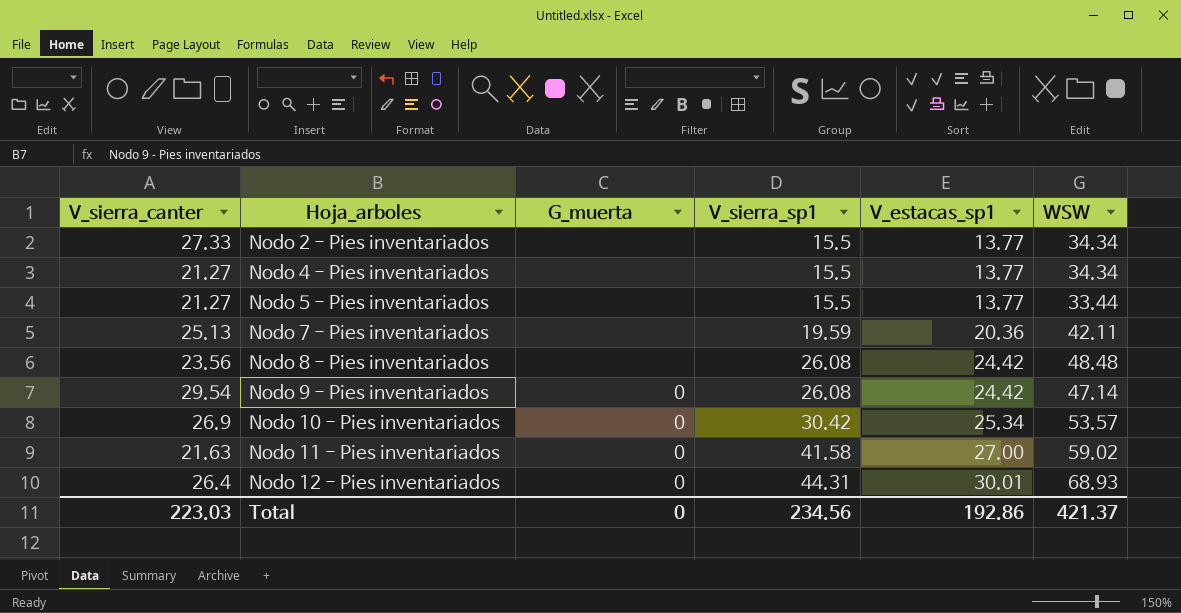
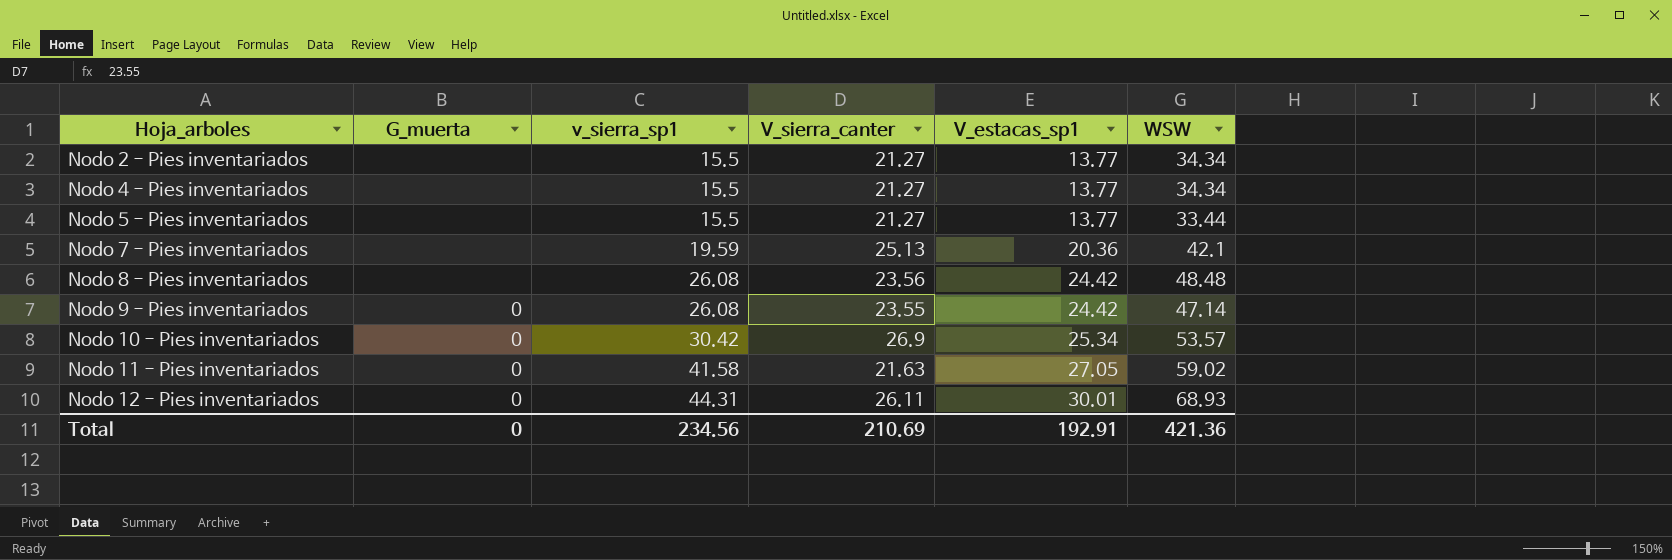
column name: V_sierra_sp1 -> v_sierra_sp1
column V_sierra_canter | position: 1 -> 4
Nodo 2 - Pies inventariados | V_sierra_canter: 27.33 -> 21.27
Nodo 7 - Pies inventariados | WSW: 42.11 -> 42.1
Nodo 9 - Pies inventariados | V_sierra_canter: 29.54 -> 23.55
Nodo 11 - Pies inventariados | V_estacas_sp1: 27.00 -> 27.05
Nodo 12 - Pies inventariados | V_sierra_canter: 26.4 -> 26.11
Total | V_sierra_canter: 223.03 -> 210.69
Total | V_estacas_sp1: 192.86 -> 192.91
Total | WSW: 421.37 -> 421.36

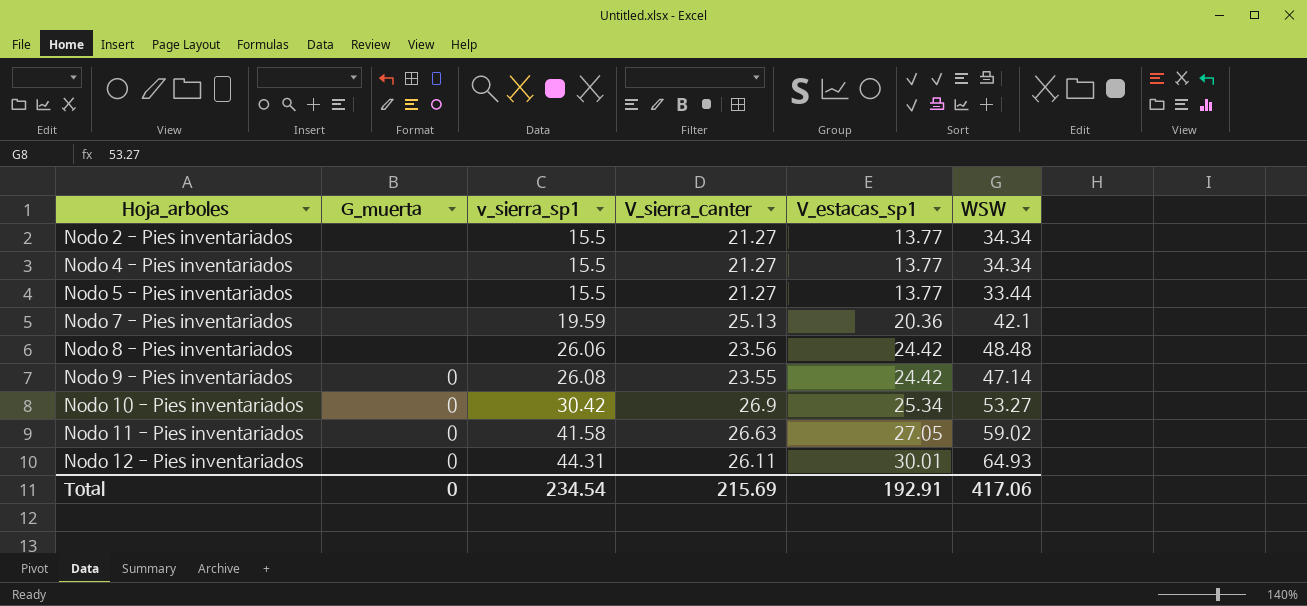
Nodo 8 - Pies inventariados | v_sierra_sp1: 26.08 -> 26.06
Nodo 10 - Pies inventariados | WSW: 53.57 -> 53.27
Nodo 11 - Pies inventariados | V_sierra_canter: 21.63 -> 26.63
Nodo 12 - Pies inventariados | WSW: 68.93 -> 64.93
Total | v_sierra_sp1: 234.56 -> 234.54
Total | V_sierra_canter: 210.69 -> 215.69
Total | WSW: 421.36 -> 417.06

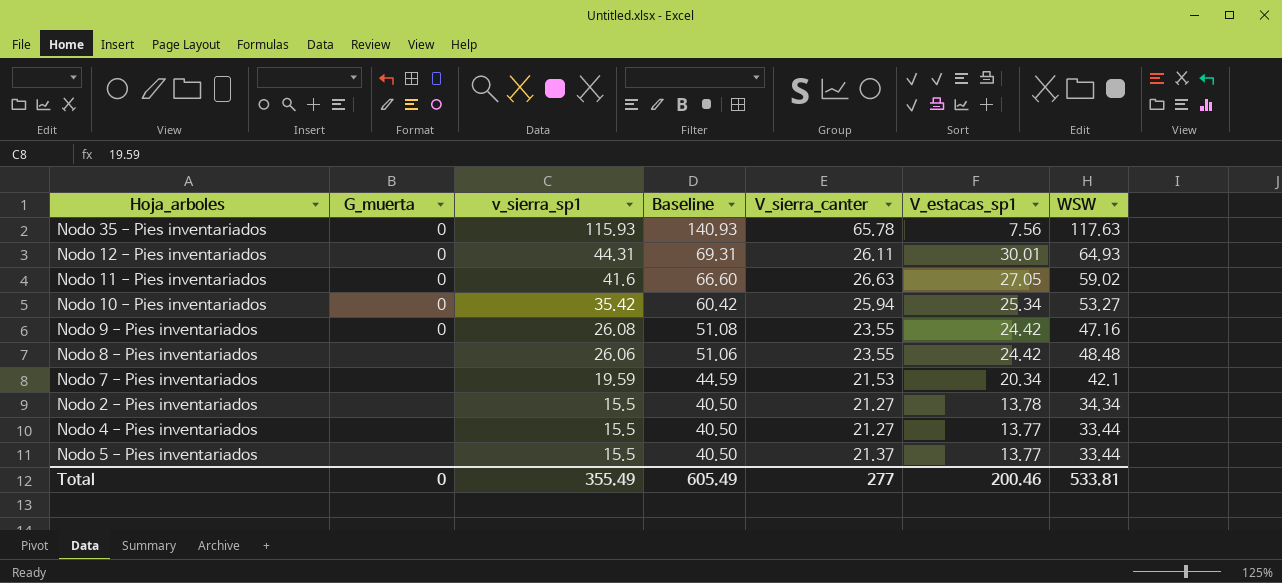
row order: Hoja_arboles ascending -> v_sierra_sp1 descending
column Baseline | formula: none -> [v_sierra_sp1] + 25
row Nodo 35 - Pies inventariados: none -> 0 | 115.93 | 140.93 | 65.78 | 7.56 | 117.63
Nodo 11 - Pies inventariados | v_sierra_sp1: 41.58 -> 41.6
Nodo 10 - Pies inventariados | v_sierra_sp1: 30.42 -> 35.42
Nodo 10 - Pies inventariados | V_sierra_canter: 26.9 -> 25.94
Nodo 9 - Pies inventariados | WSW: 47.14 -> 47.16
Nodo 8 - Pies inventariados | V_sierra_canter: 23.56 -> 23.55
Nodo 7 - Pies inventariados | V_sierra_canter: 25.13 -> 21.53
Nodo 7 - Pies inventariados | V_estacas_sp1: 20.36 -> 20.34
Nodo 2 - Pies inventariados | V_estacas_sp1: 13.77 -> 13.78
Nodo 4 - Pies inventariados | WSW: 34.34 -> 33.44
Nodo 5 - Pies inventariados | V_sierra_canter: 21.27 -> 21.37
Total | v_sierra_sp1: 234.54 -> 355.49
Total | V_sierra_canter: 215.69 -> 277
Total | V_estacas_sp1: 192.91 -> 200.46
Total | WSW: 417.06 -> 533.81

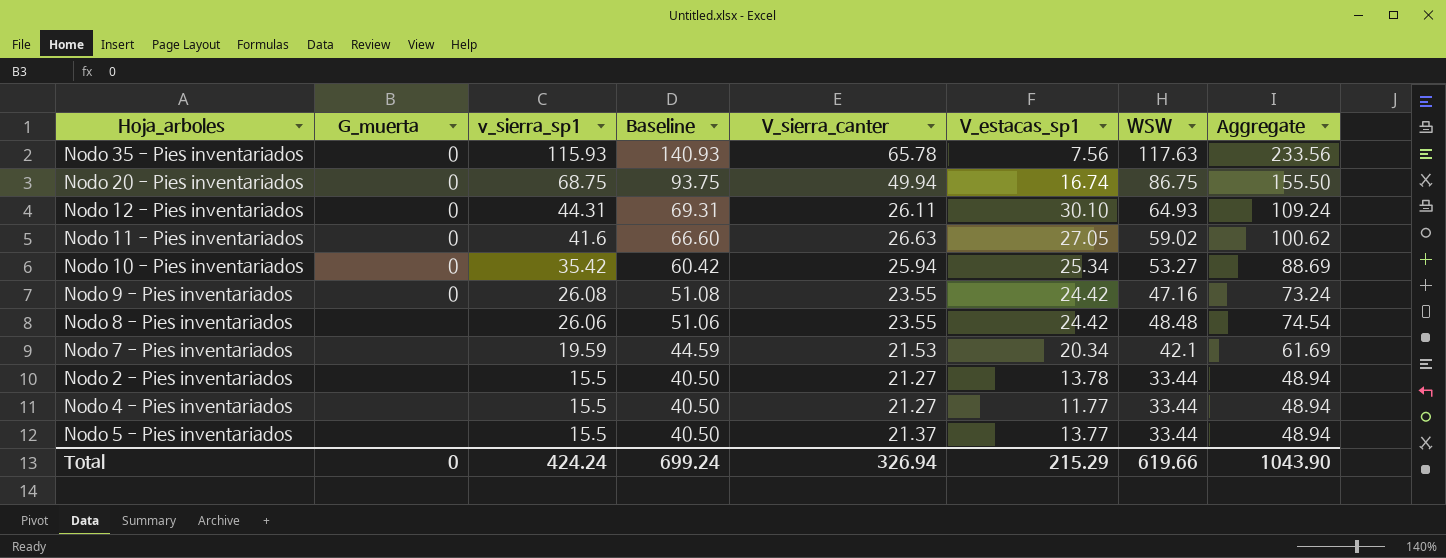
column Aggregate | formula: none -> [v_sierra_sp1] + [WSW]
row Nodo 20 - Pies inventariados: none -> 0 | 68.75 | 93.75 | 49.94 | 16.74 | 86.75 | 155.50
Nodo 12 - Pies inventariados | V_estacas_sp1: 30.01 -> 30.10
Nodo 2 - Pies inventariados | WSW: 34.34 -> 33.44
Nodo 4 - Pies inventariados | V_estacas_sp1: 13.77 -> 11.77
Total | v_sierra_sp1: 355.49 -> 424.24
Total | Baseline: 605.49 -> 699.24
Total | V_sierra_canter: 277 -> 326.94
Total | V_estacas_sp1: 200.46 -> 215.29
Total | WSW: 533.81 -> 619.66

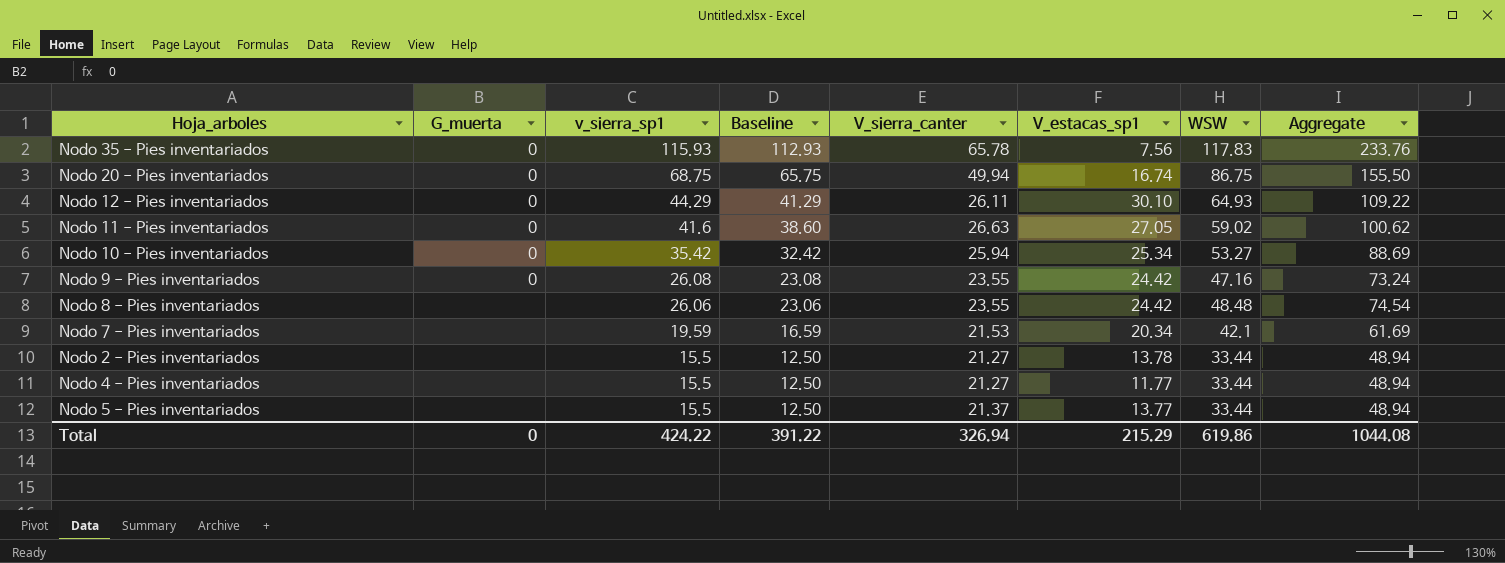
column Baseline | formula: [v_sierra_sp1] + 25 -> [v_sierra_sp1] - 3
Nodo 35 - Pies inventariados | WSW: 117.63 -> 117.83
Nodo 35 - Pies inventariados | Aggregate: 233.56 -> 233.76
Nodo 12 - Pies inventariados | v_sierra_sp1: 44.31 -> 44.29
Nodo 12 - Pies inventariados | Aggregate: 109.24 -> 109.22
Total | v_sierra_sp1: 424.24 -> 424.22
Total | Baseline: 699.24 -> 391.22
Total | WSW: 619.66 -> 619.86
Total | Aggregate: 1043.90 -> 1044.08

